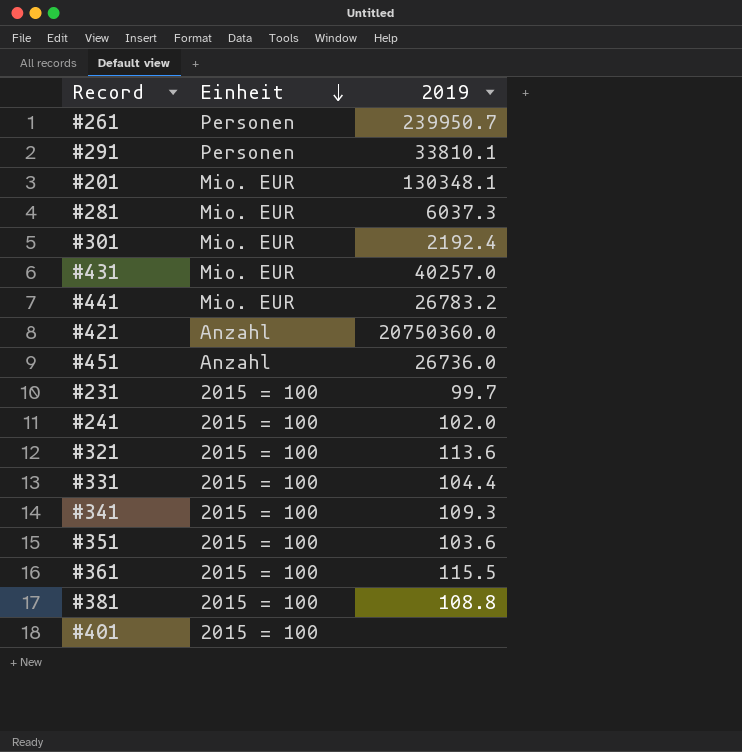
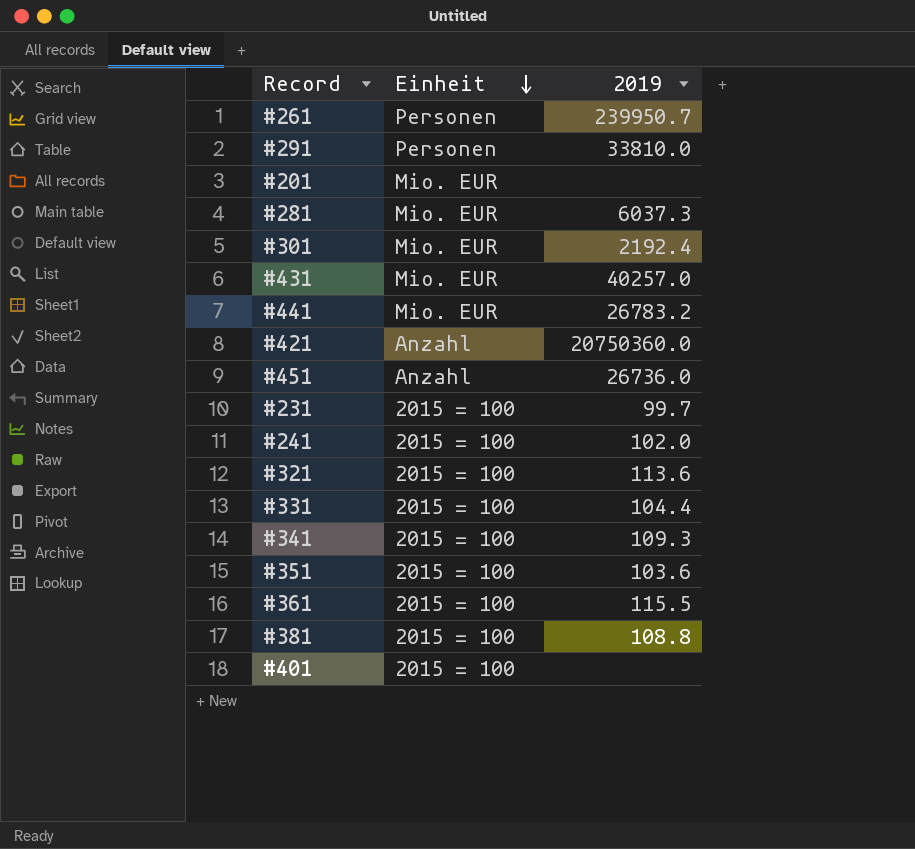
#291 | 2019: 33810.1 -> 33810.0
#201 | 2019: 130348.1 -> none

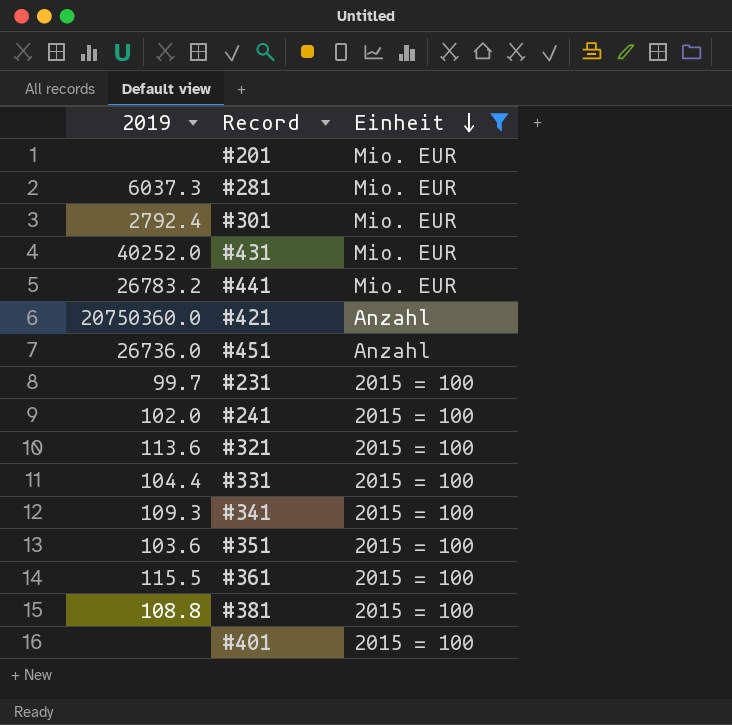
filter: none -> Einheit != Personen
column 2019 | position: 3 -> 1
#301 | 2019: 2192.4 -> 2792.4
#431 | 2019: 40257.0 -> 40252.0

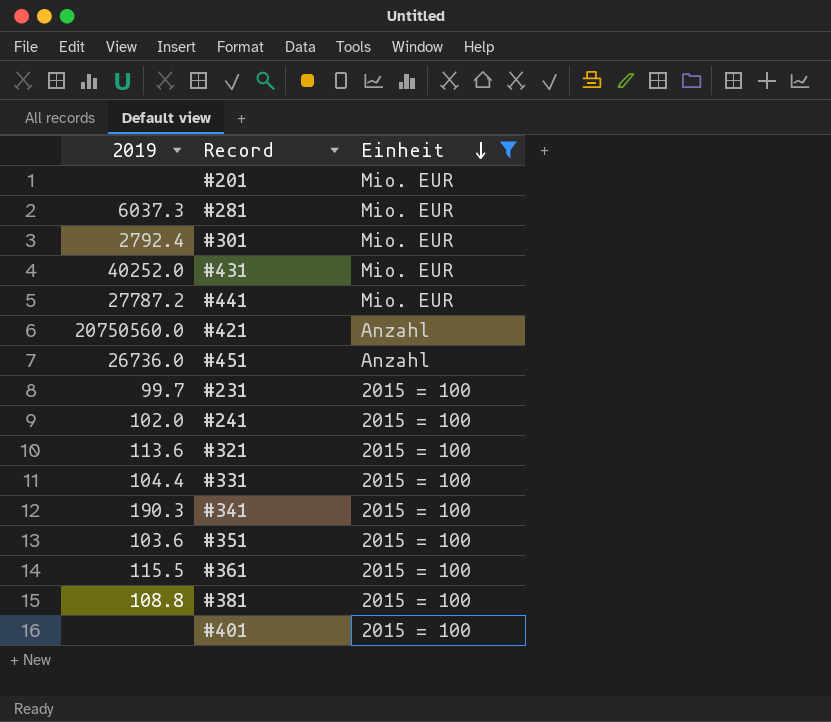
#441 | 2019: 26783.2 -> 27787.2
#421 | 2019: 20750360.0 -> 20750560.0
#341 | 2019: 109.3 -> 190.3

